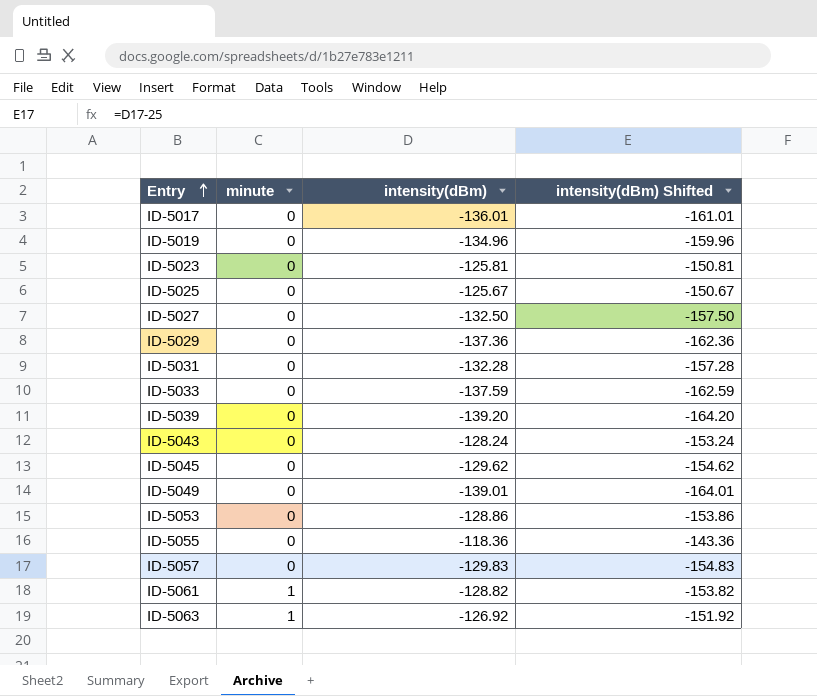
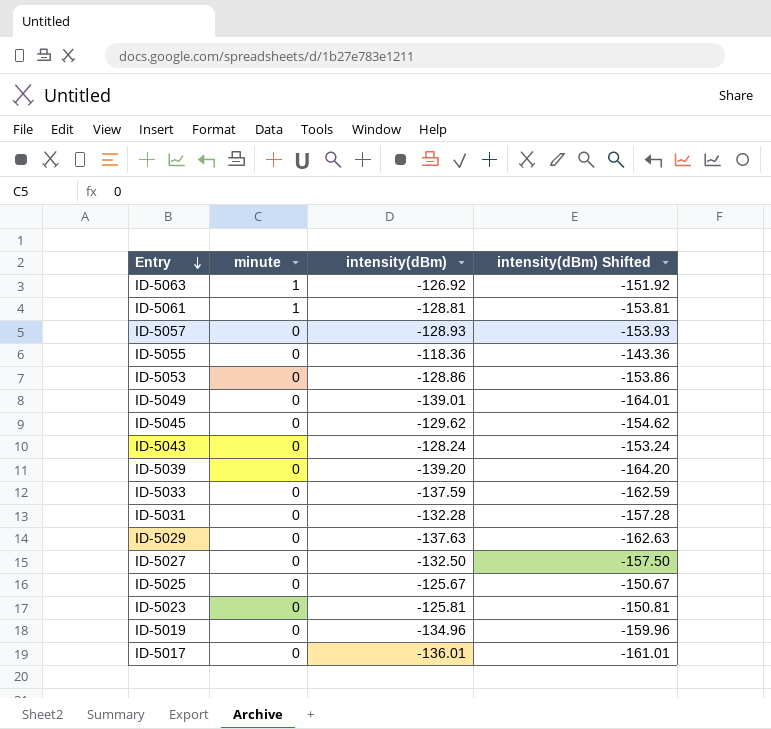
row order: Entry ascending -> Entry descending
ID-5061 | intensity(dBm): -128.82 -> -128.81
ID-5061 | intensity(dBm) Shifted: -153.82 -> -153.81
ID-5057 | intensity(dBm): -129.83 -> -128.93
ID-5057 | intensity(dBm) Shifted: -154.83 -> -153.93
ID-5029 | intensity(dBm): -137.36 -> -137.63
ID-5029 | intensity(dBm) Shifted: -162.36 -> -162.63

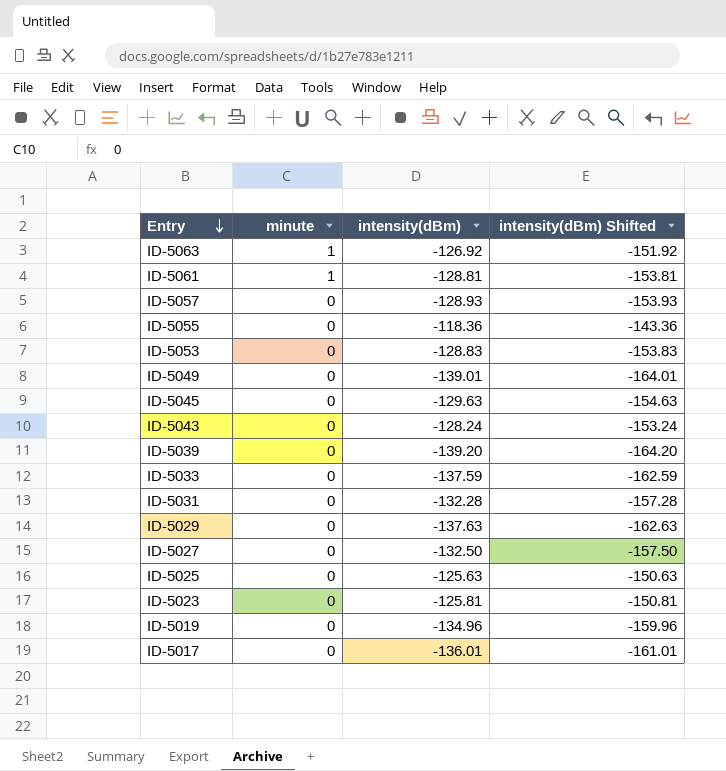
ID-5053 | intensity(dBm): -128.86 -> -128.83
ID-5053 | intensity(dBm) Shifted: -153.86 -> -153.83
ID-5045 | intensity(dBm): -129.62 -> -129.63
ID-5045 | intensity(dBm) Shifted: -154.62 -> -154.63
ID-5025 | intensity(dBm): -125.67 -> -125.63
ID-5025 | intensity(dBm) Shifted: -150.67 -> -150.63

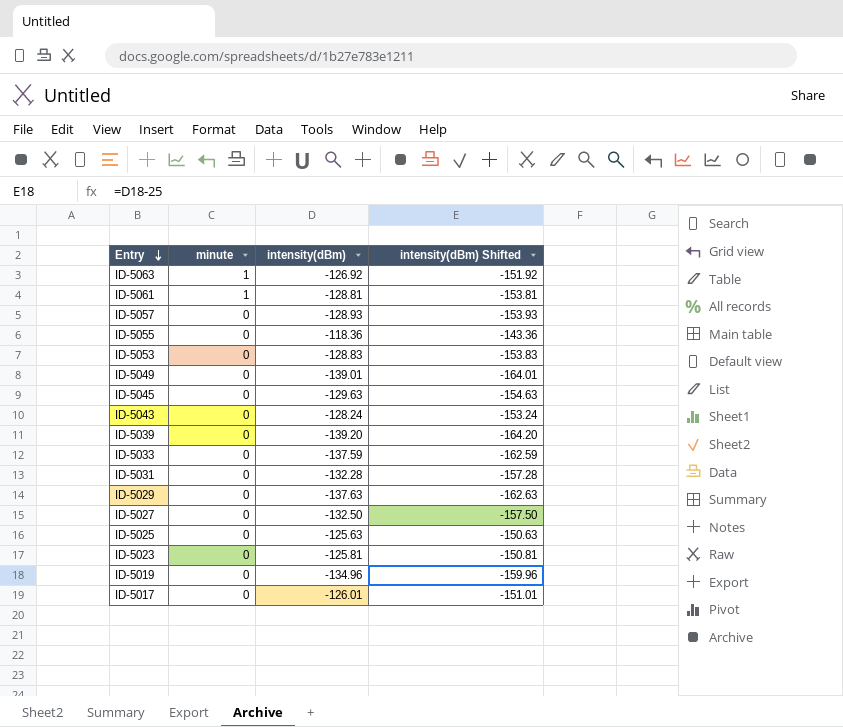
ID-5017 | intensity(dBm): -136.01 -> -126.01
ID-5017 | intensity(dBm) Shifted: -161.01 -> -151.01

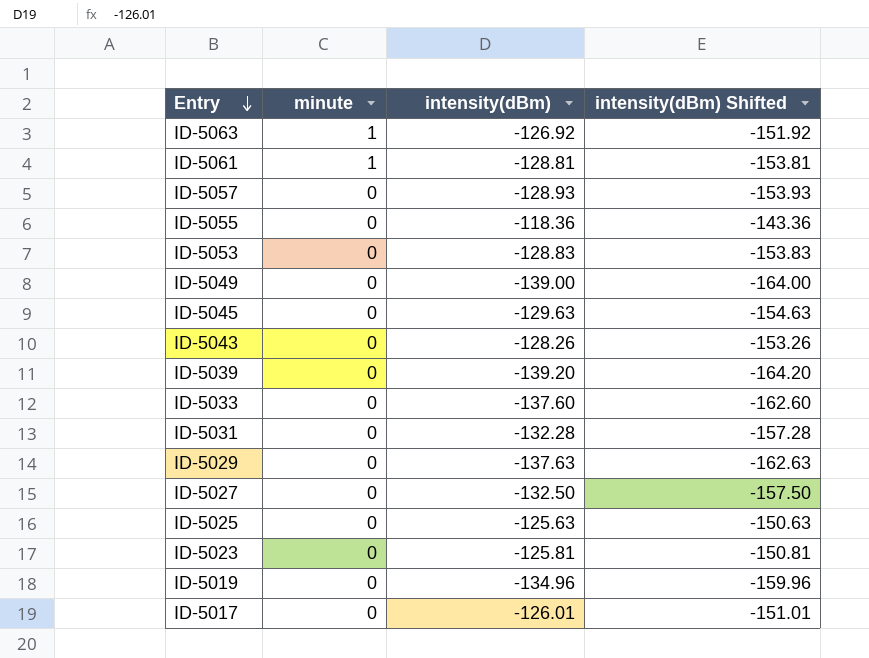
ID-5049 | intensity(dBm): -139.01 -> -139.00
ID-5049 | intensity(dBm) Shifted: -164.01 -> -164.00
ID-5043 | intensity(dBm): -128.24 -> -128.26
ID-5043 | intensity(dBm) Shifted: -153.24 -> -153.26
ID-5033 | intensity(dBm): -137.59 -> -137.60
ID-5033 | intensity(dBm) Shifted: -162.59 -> -162.60

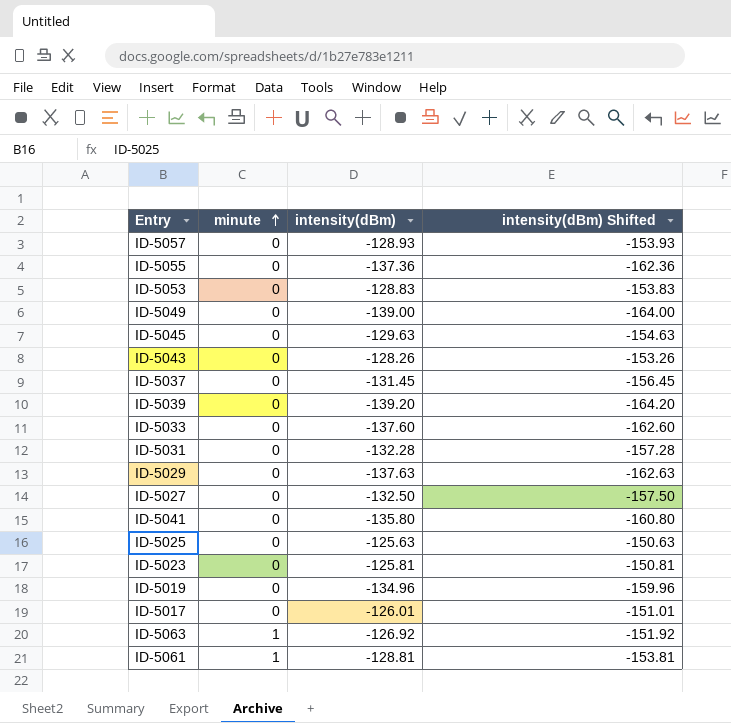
row order: Entry descending -> minute ascending
ID-5055 | intensity(dBm): -118.36 -> -137.36
ID-5055 | intensity(dBm) Shifted: -143.36 -> -162.36
row ID-5037: none -> 0 | -131.45 | -156.45
row ID-5041: none -> 0 | -135.80 | -160.80

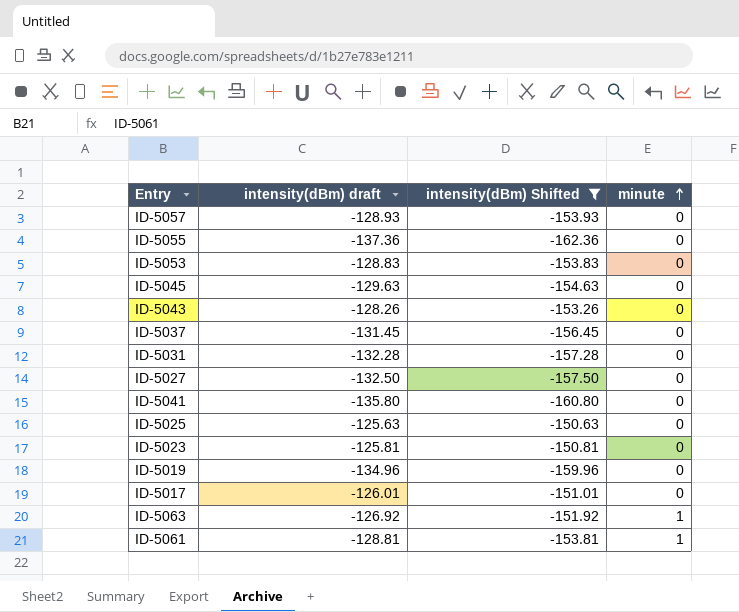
filter: none -> intensity(dBm) Shifted >= -162.36
column name: intensity(dBm) -> intensity(dBm) draft
column minute | position: 2 -> 4

